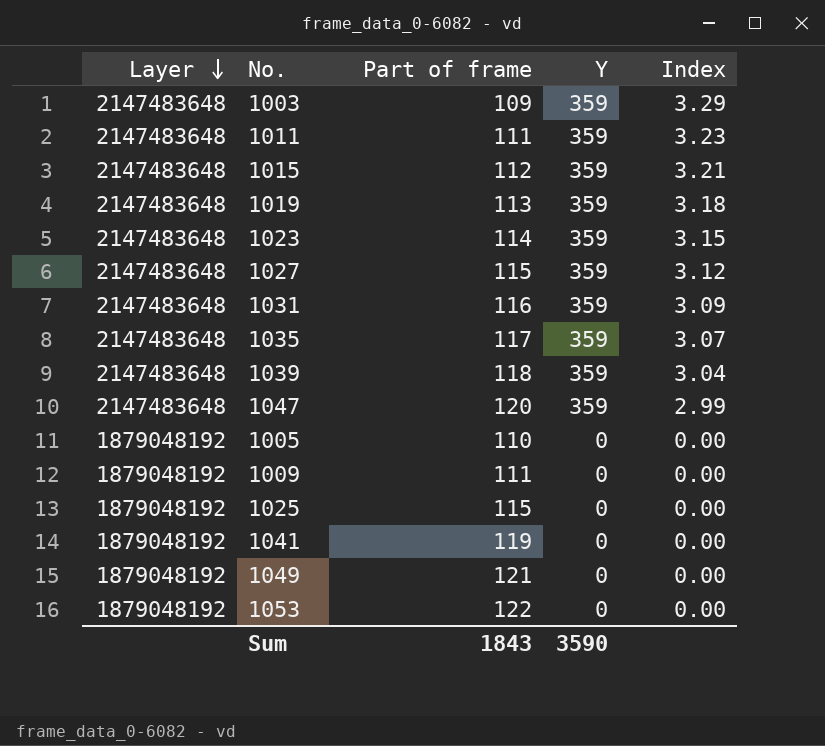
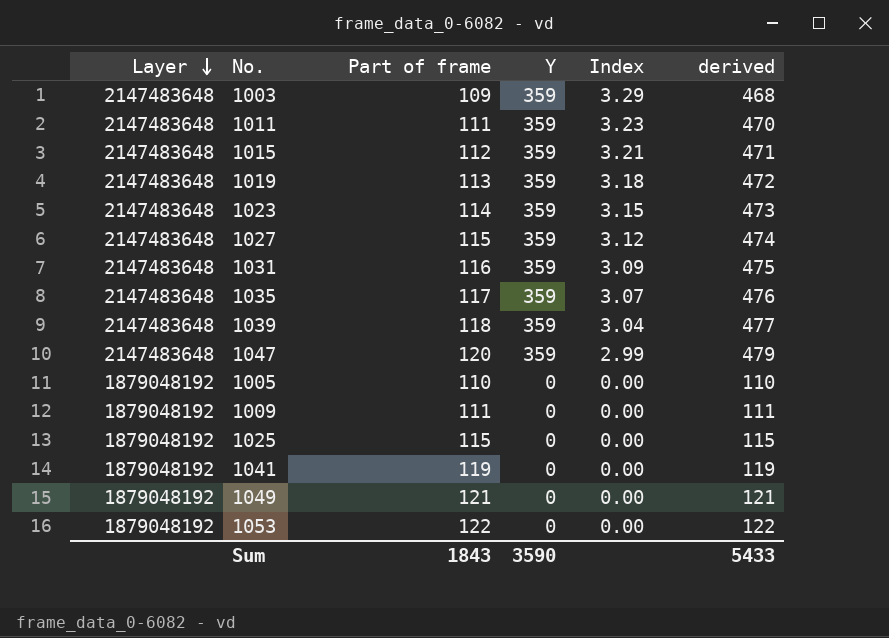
column derived | formula: none -> [Part of frame] + [Y]

